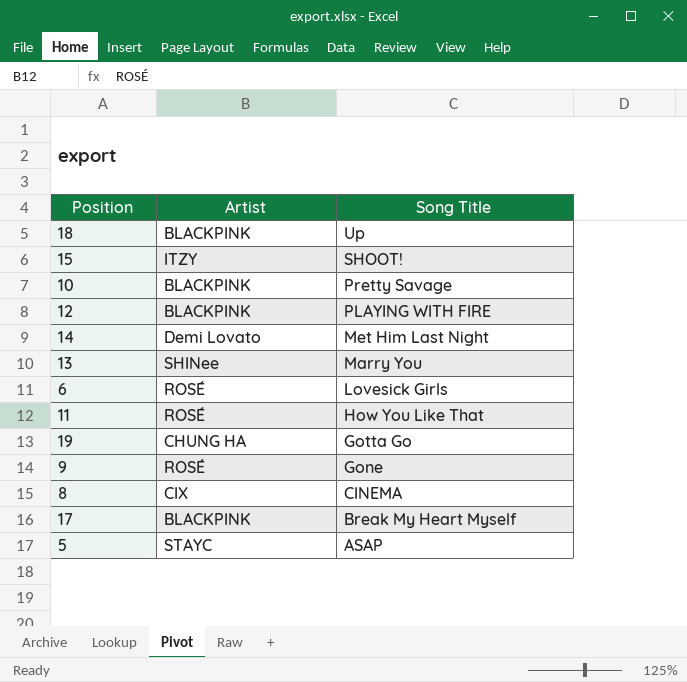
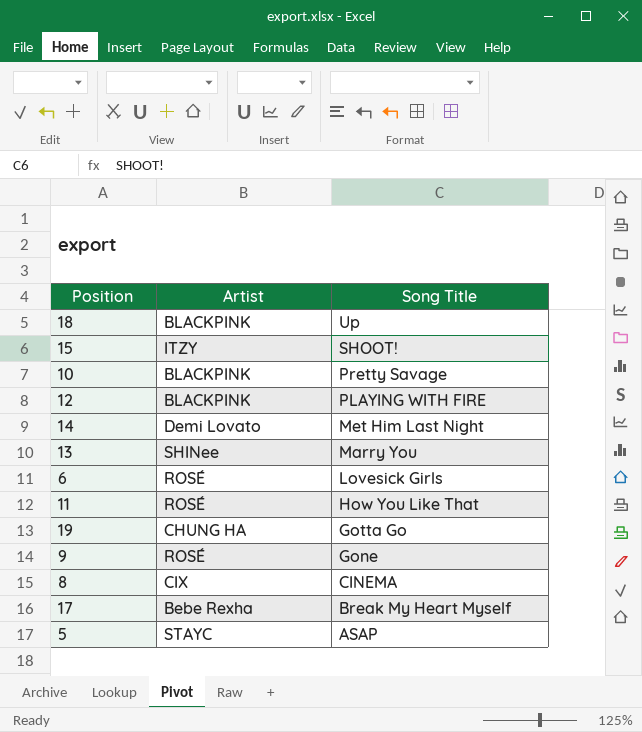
17 | Artist: BLACKPINK -> Bebe Rexha

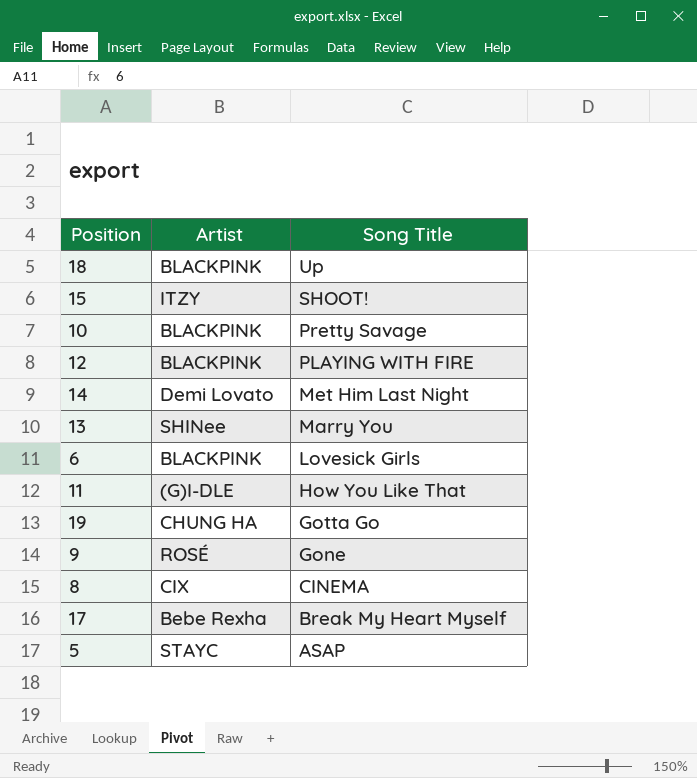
6 | Artist: ROSÉ -> BLACKPINK
11 | Artist: ROSÉ -> (G)I-DLE

